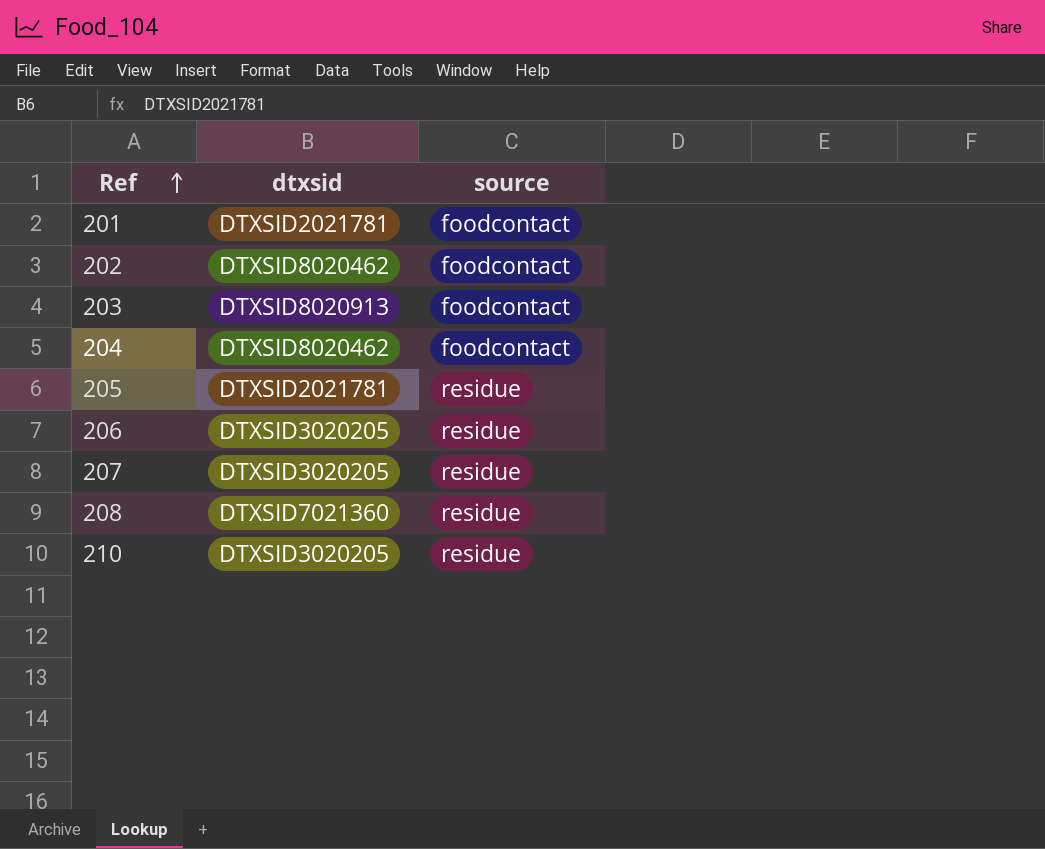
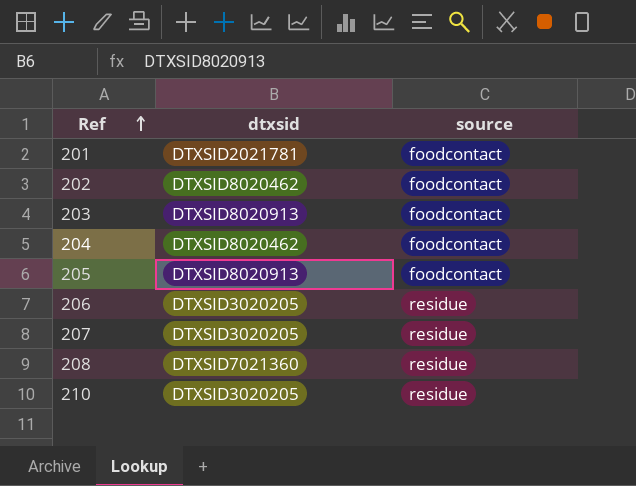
205 | dtxsid: DTXSID2021781 -> DTXSID8020913
205 | source: residue -> foodcontact

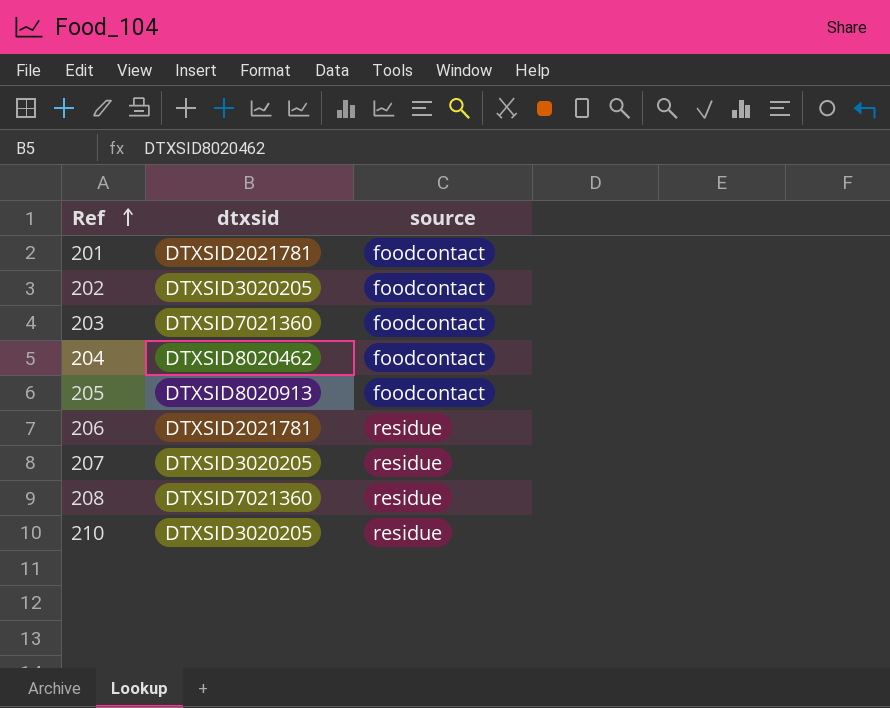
202 | dtxsid: DTXSID8020462 -> DTXSID3020205
203 | dtxsid: DTXSID8020913 -> DTXSID7021360
206 | dtxsid: DTXSID3020205 -> DTXSID2021781

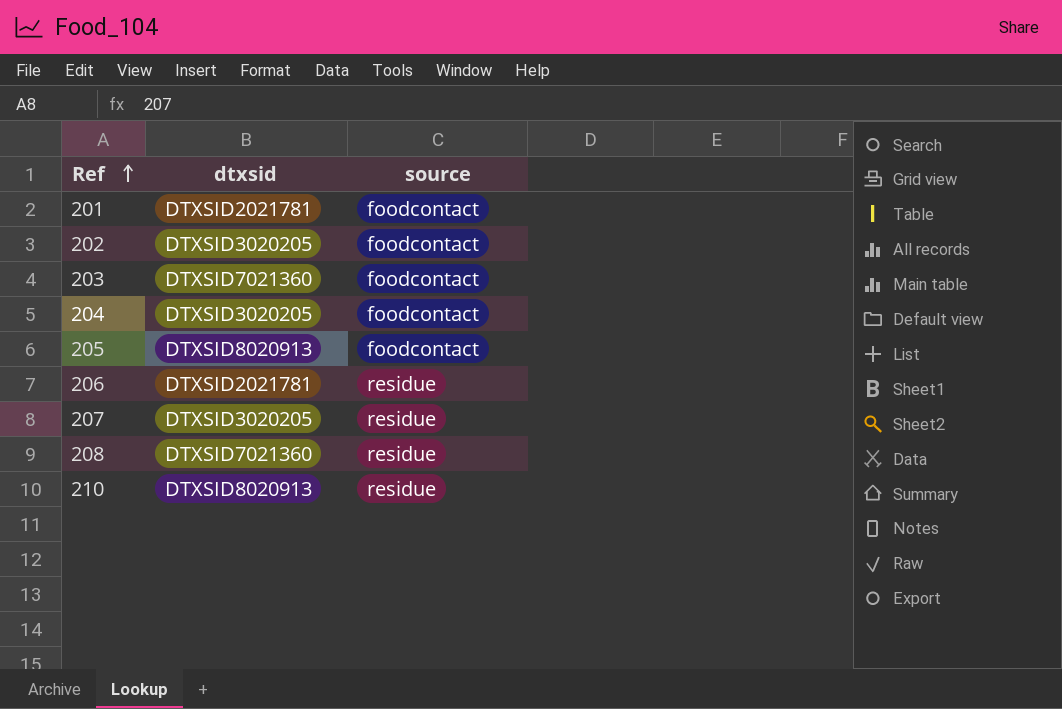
204 | dtxsid: DTXSID8020462 -> DTXSID3020205
210 | dtxsid: DTXSID3020205 -> DTXSID8020913

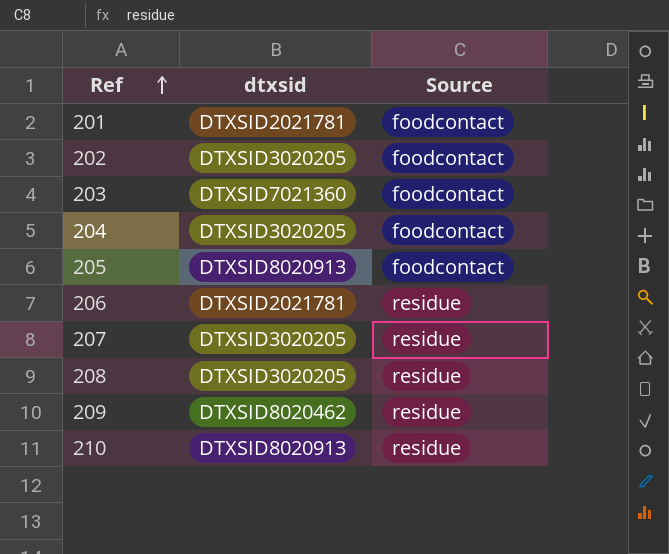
column name: source -> Source
208 | dtxsid: DTXSID7021360 -> DTXSID3020205
row 209: none -> DTXSID8020462 | residue

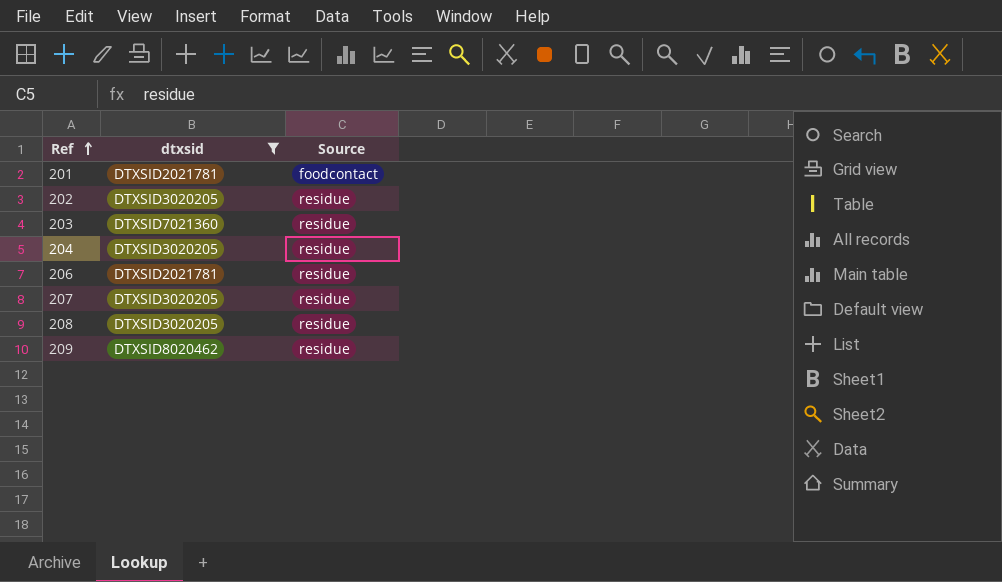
filter: none -> dtxsid != DTXSID8020913
202 | Source: foodcontact -> residue
203 | Source: foodcontact -> residue
204 | Source: foodcontact -> residue

